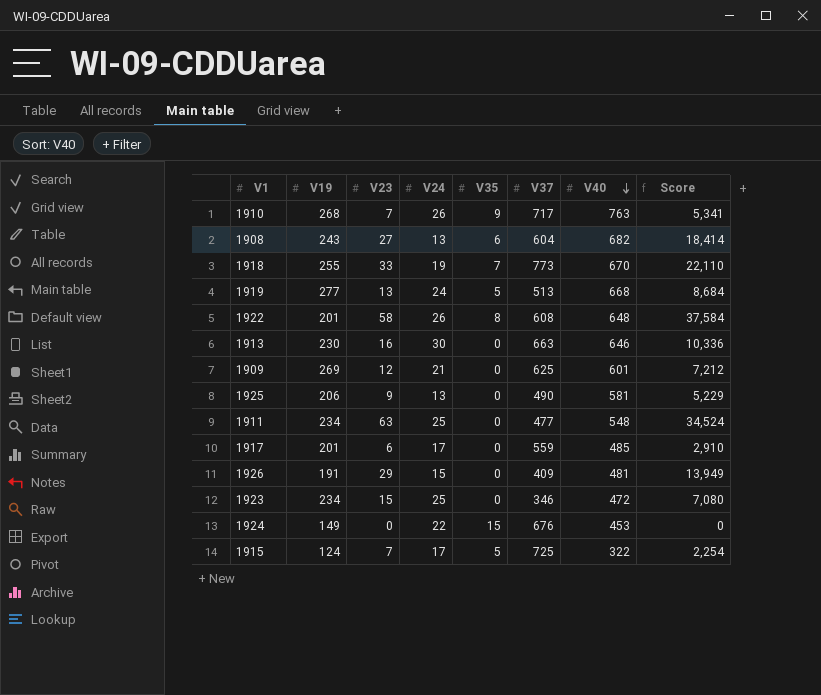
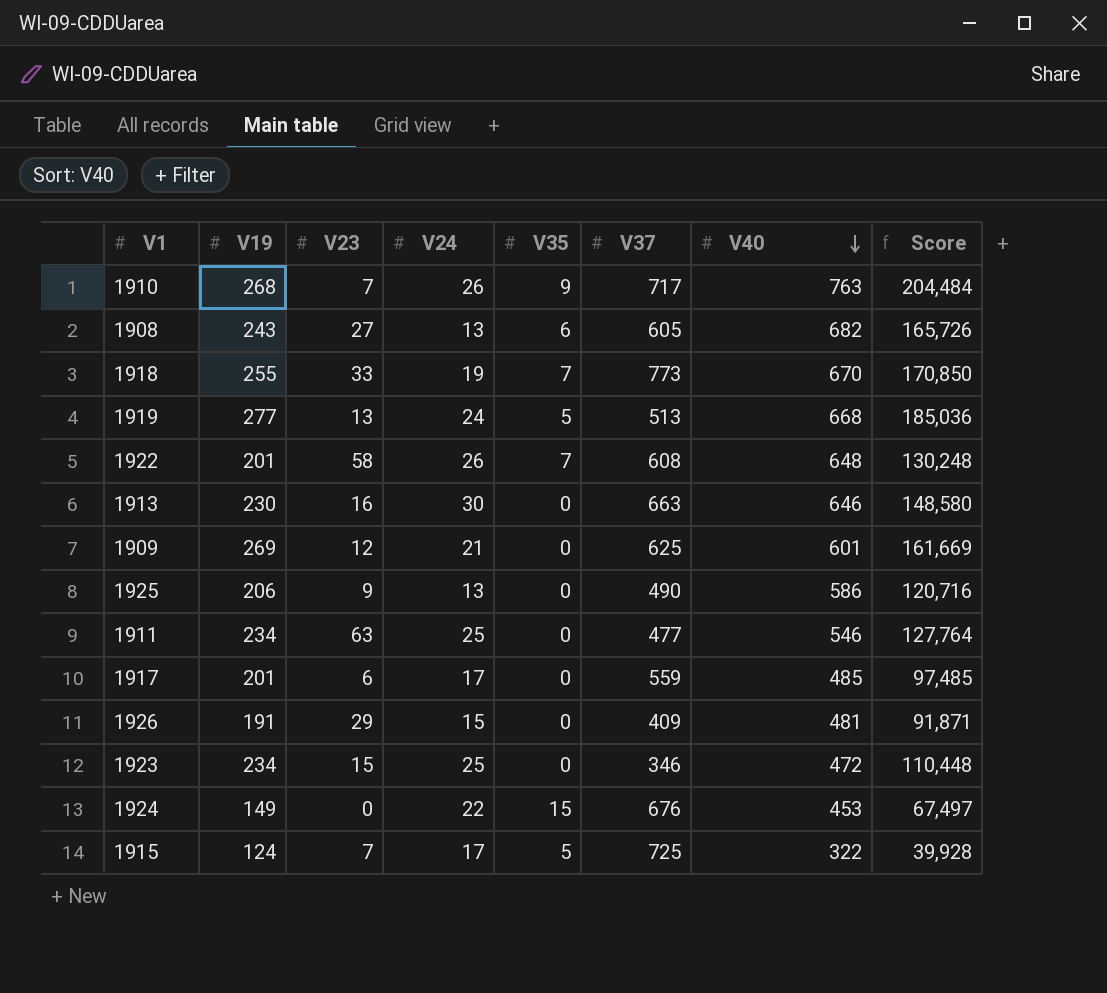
column Score | formula: [V23] * [V40] -> [V19] * [V40]
1908 | V37: 604 -> 605
1922 | V35: 8 -> 7
1925 | V40: 581 -> 586
1911 | V40: 548 -> 546

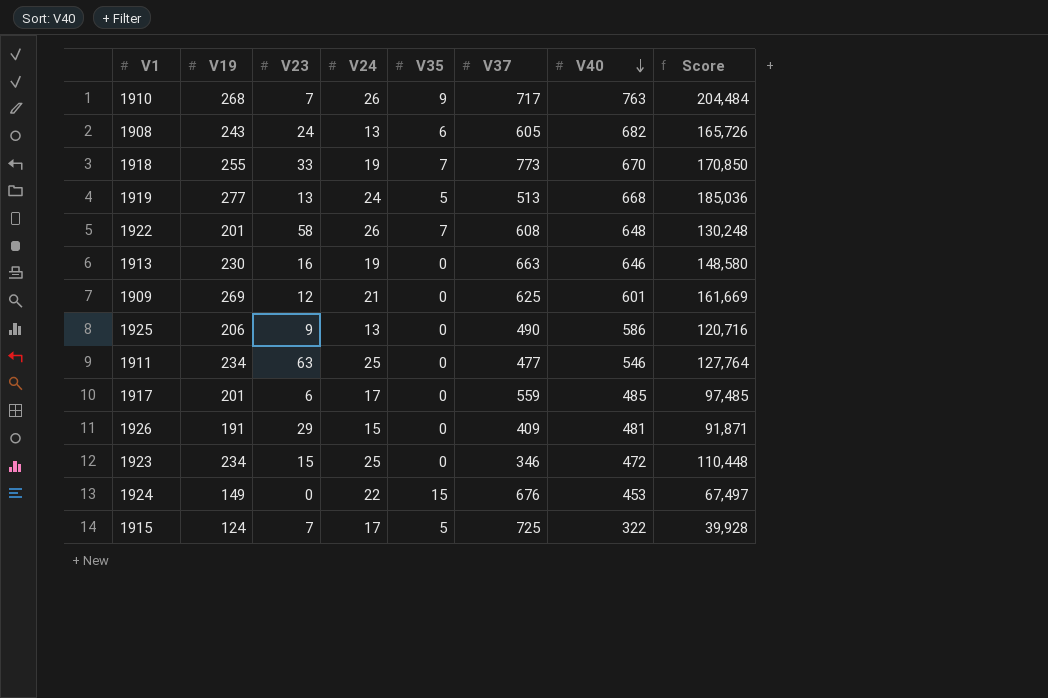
1908 | V23: 27 -> 24
1913 | V24: 30 -> 19

